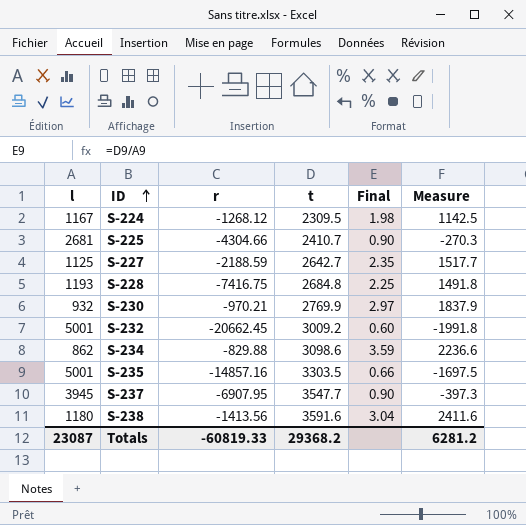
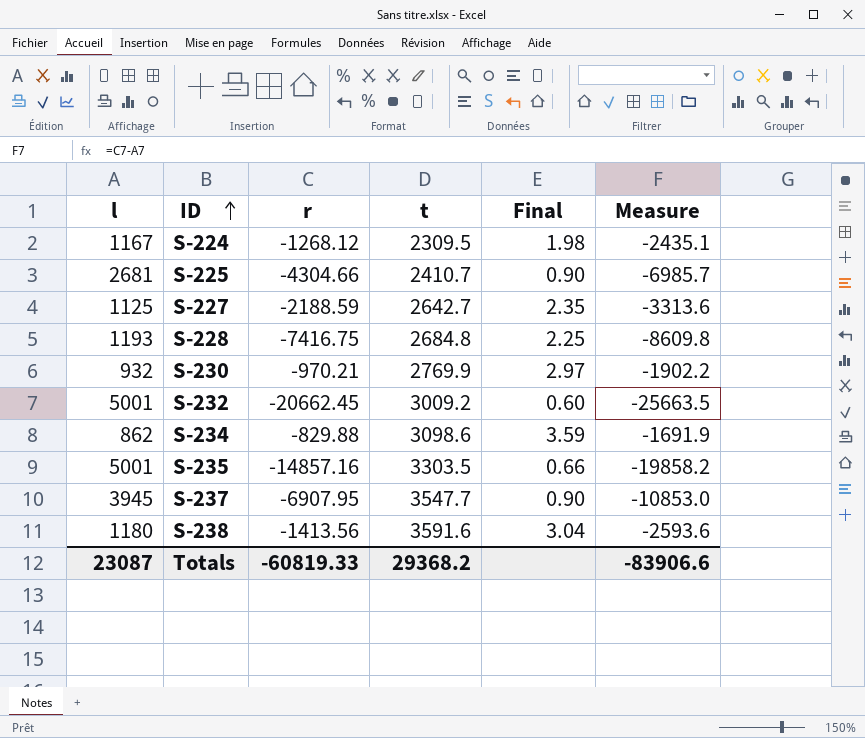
column Measure | formula: [t] - [l] -> [r] - [l]
Totals | Measure: 6281.2 -> -83906.6

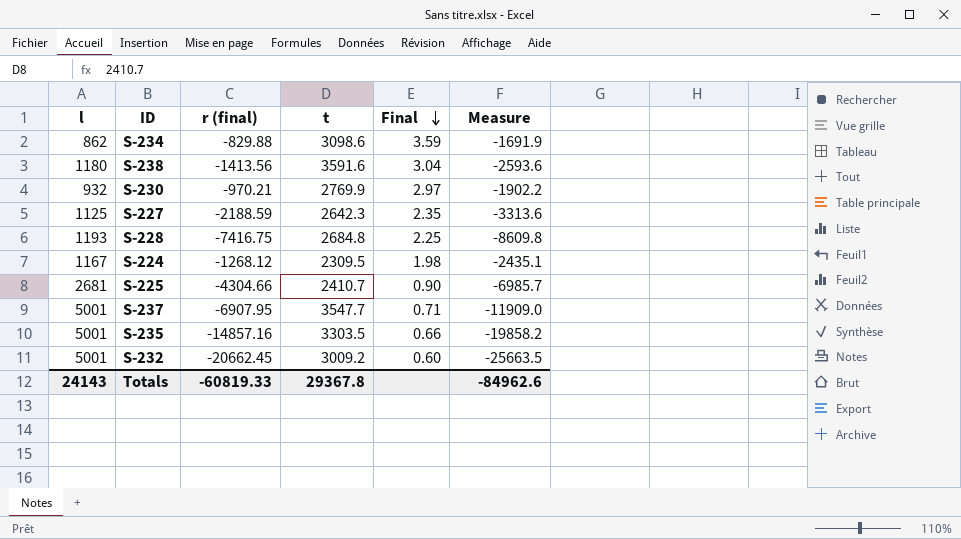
row order: ID ascending -> Final descending
column name: r -> r (final)
S-227 | t: 2642.7 -> 2642.3
S-237 | l: 3945 -> 5001
S-237 | Final: 0.90 -> 0.71
S-237 | Measure: -10853.0 -> -11909.0
Totals | l: 23087 -> 24143
Totals | t: 29368.2 -> 29367.8
Totals | Measure: -83906.6 -> -84962.6

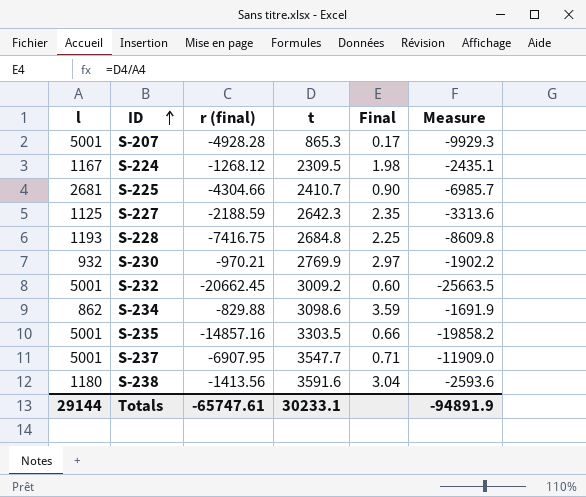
row order: Final descending -> ID ascending
row S-207: none -> 5001 | -4928.28 | 865.3 | 0.17 | -9929.3
Totals | l: 24143 -> 29144
Totals | r (final): -60819.33 -> -65747.61
Totals | t: 29367.8 -> 30233.1
Totals | Measure: -84962.6 -> -94891.9

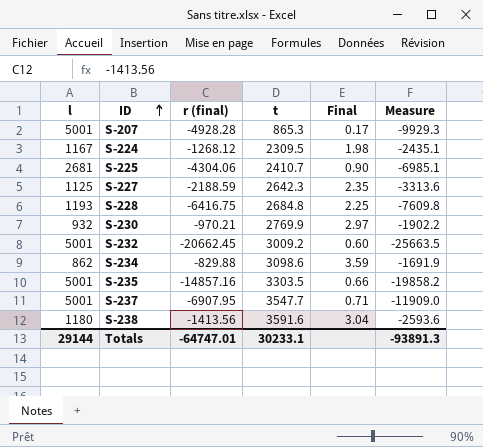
S-225 | r (final): -4304.66 -> -4304.06
S-225 | Measure: -6985.7 -> -6985.1
S-228 | r (final): -7416.75 -> -6416.75
S-228 | Measure: -8609.8 -> -7609.8
Totals | r (final): -65747.61 -> -64747.01
Totals | Measure: -94891.9 -> -93891.3

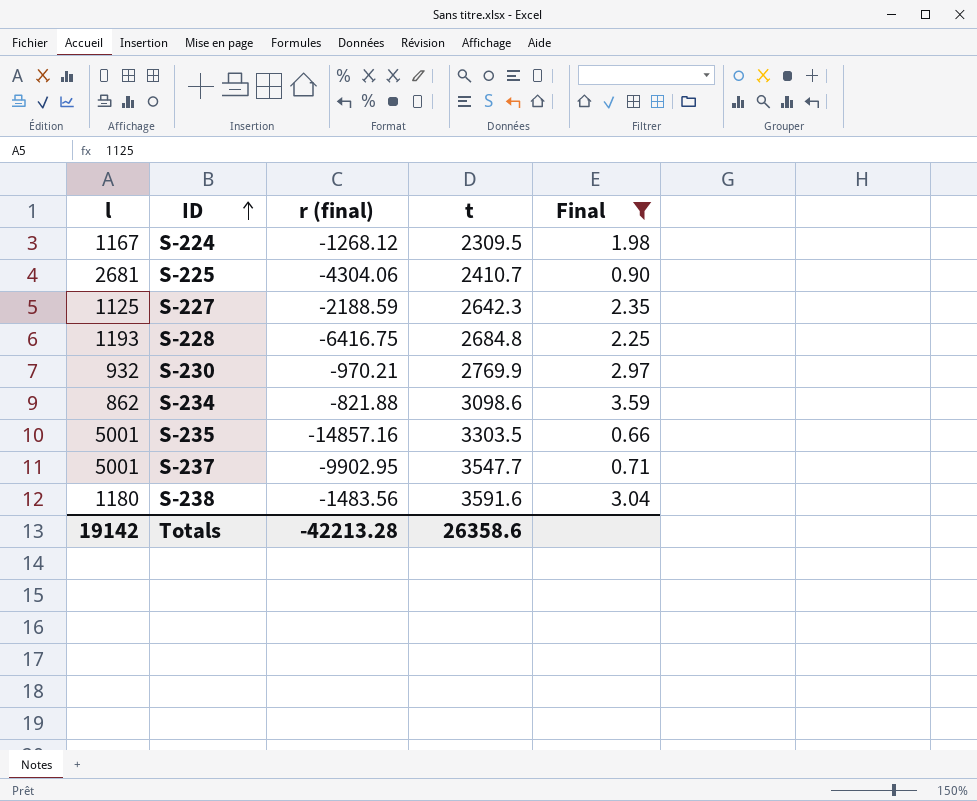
filter: none -> Final >= 0.66
column Measure | formula: [r (final)] - [l] -> none
S-234 | r (final): -829.88 -> -821.88
S-237 | r (final): -6907.95 -> -9902.95
S-238 | r (final): -1413.56 -> -1483.56
Totals | l: 29144 -> 19142
Totals | r (final): -64747.01 -> -42213.28
Totals | t: 30233.1 -> 26358.6

